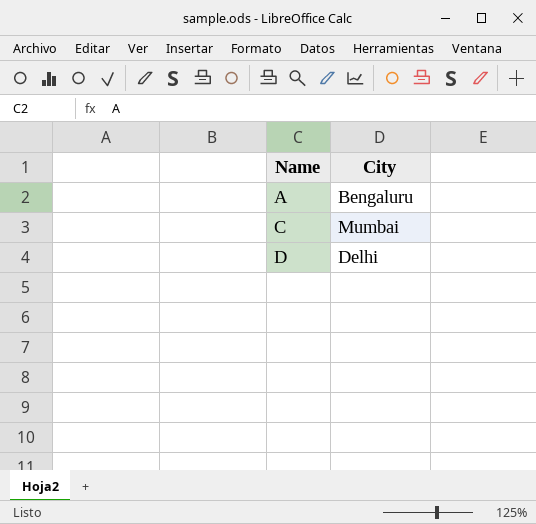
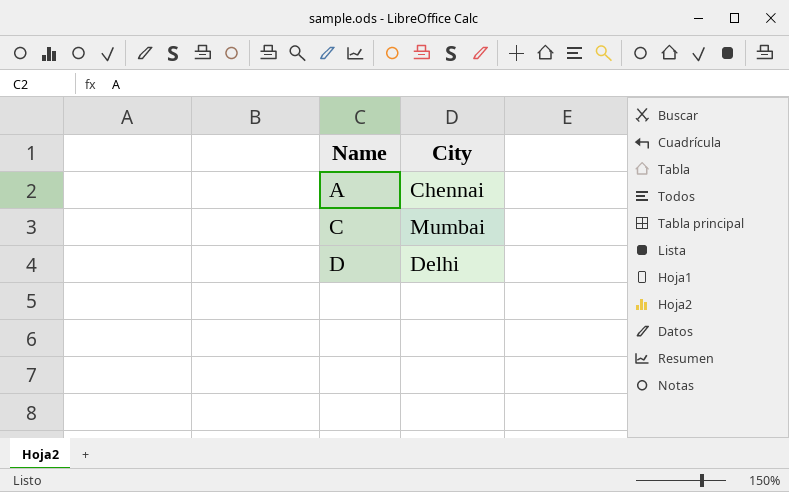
A | City: Bengaluru -> Chennai

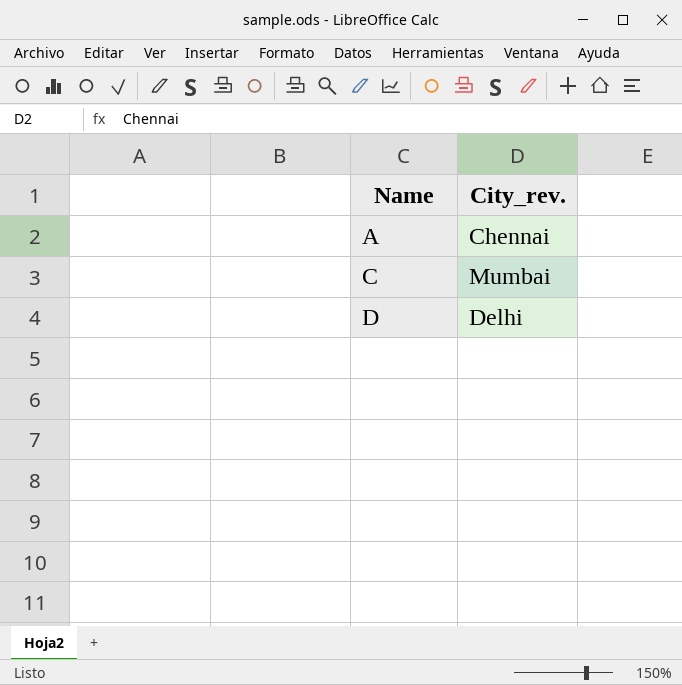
column name: City -> City_rev.

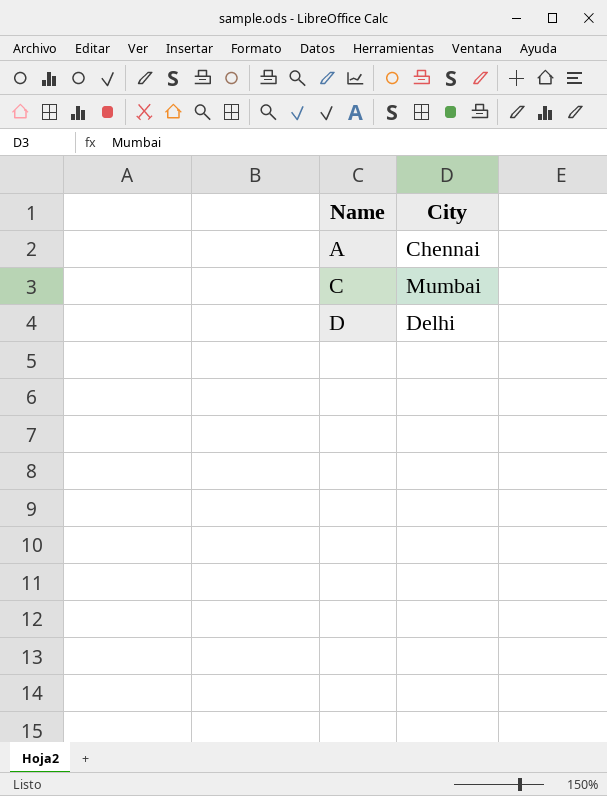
column name: City_rev. -> City

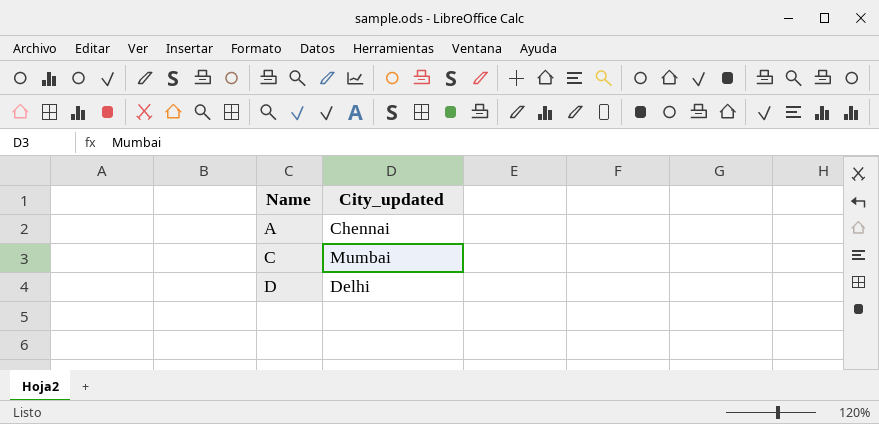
column name: City -> City_updated

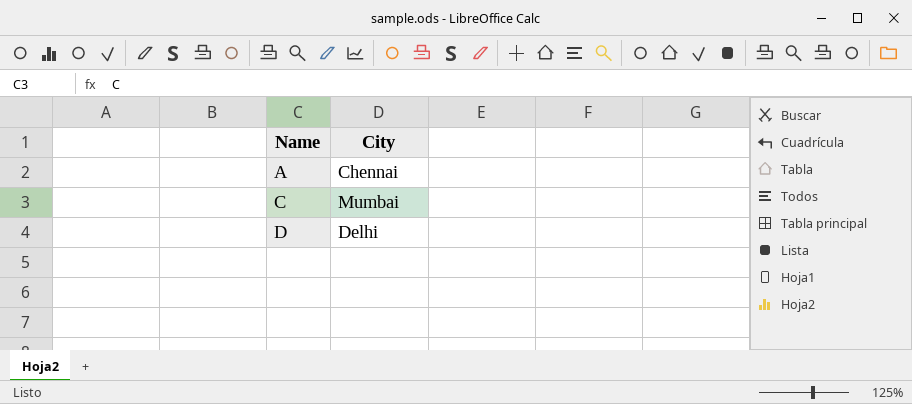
column name: City_updated -> City

